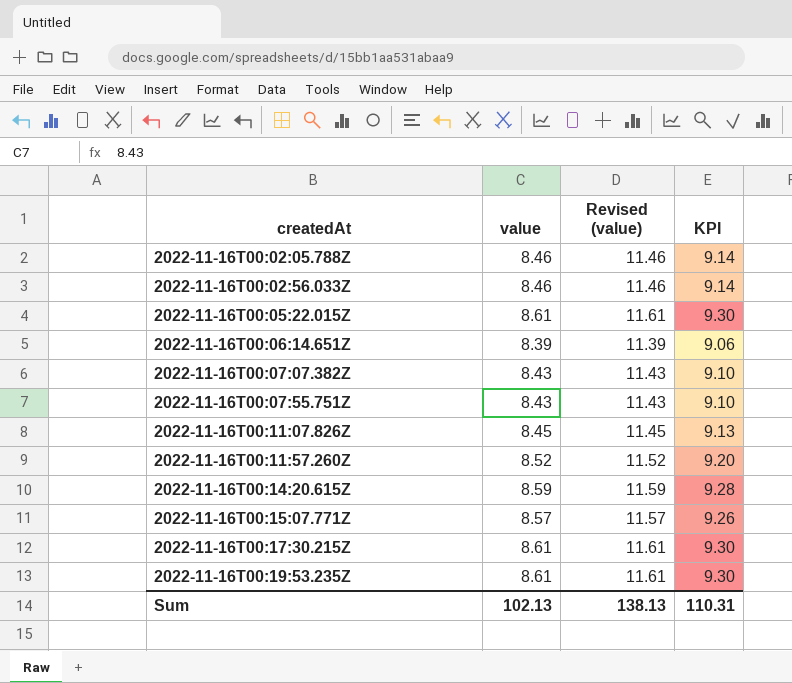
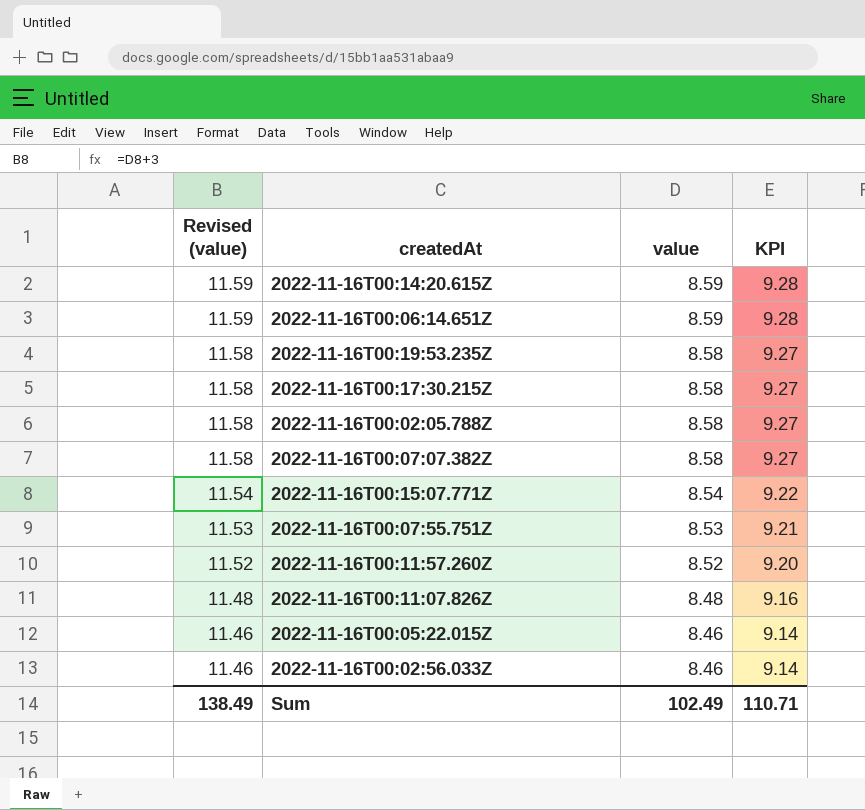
row order: createdAt ascending -> Revised (value) descending
column Revised (value) | position: 3 -> 1
2022-11-16T00:06:14.651Z | Revised (value): 11.39 -> 11.59
2022-11-16T00:06:14.651Z | value: 8.39 -> 8.59
2022-11-16T00:06:14.651Z | KPI: 9.06 -> 9.28
2022-11-16T00:19:53.235Z | Revised (value): 11.61 -> 11.58
2022-11-16T00:19:53.235Z | value: 8.61 -> 8.58
2022-11-16T00:19:53.235Z | KPI: 9.30 -> 9.27
2022-11-16T00:17:30.215Z | Revised (value): 11.61 -> 11.58
2022-11-16T00:17:30.215Z | value: 8.61 -> 8.58
2022-11-16T00:17:30.215Z | KPI: 9.30 -> 9.27
2022-11-16T00:02:05.788Z | Revised (value): 11.46 -> 11.58
2022-11-16T00:02:05.788Z | value: 8.46 -> 8.58
2022-11-16T00:02:05.788Z | KPI: 9.14 -> 9.27
2022-11-16T00:07:07.382Z | Revised (value): 11.43 -> 11.58
2022-11-16T00:07:07.382Z | value: 8.43 -> 8.58
2022-11-16T00:07:07.382Z | KPI: 9.10 -> 9.27
2022-11-16T00:15:07.771Z | Revised (value): 11.57 -> 11.54
2022-11-16T00:15:07.771Z | value: 8.57 -> 8.54
2022-11-16T00:15:07.771Z | KPI: 9.26 -> 9.22
2022-11-16T00:07:55.751Z | Revised (value): 11.43 -> 11.53
2022-11-16T00:07:55.751Z | value: 8.43 -> 8.53
2022-11-16T00:07:55.751Z | KPI: 9.10 -> 9.21
2022-11-16T00:11:07.826Z | Revised (value): 11.45 -> 11.48
2022-11-16T00:11:07.826Z | value: 8.45 -> 8.48
2022-11-16T00:11:07.826Z | KPI: 9.13 -> 9.16
2022-11-16T00:05:22.015Z | Revised (value): 11.61 -> 11.46
2022-11-16T00:05:22.015Z | value: 8.61 -> 8.46
2022-11-16T00:05:22.015Z | KPI: 9.30 -> 9.14
Sum | Revised (value): 138.13 -> 138.49
Sum | value: 102.13 -> 102.49
Sum | KPI: 110.31 -> 110.71

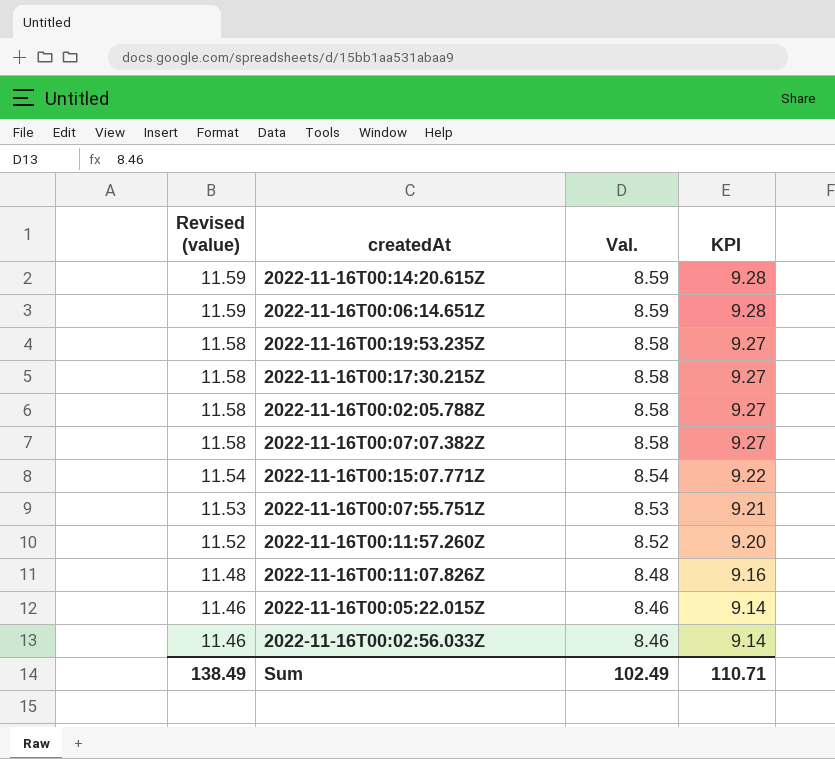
column name: value -> Val.

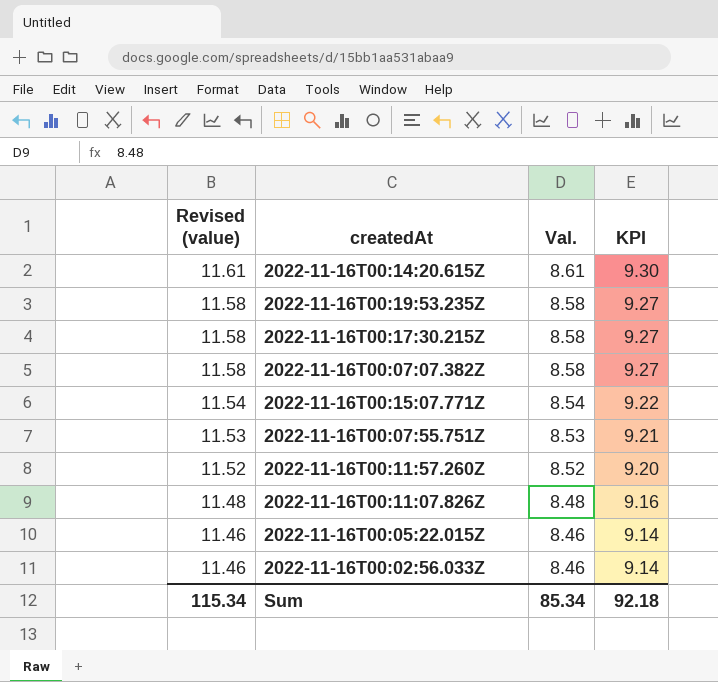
row 2022-11-16T00:06:14.651Z: 11.59 | 8.59 | 9.28 -> none
row 2022-11-16T00:02:05.788Z: 11.58 | 8.58 | 9.27 -> none
2022-11-16T00:14:20.615Z | Revised (value): 11.59 -> 11.61
2022-11-16T00:14:20.615Z | Val.: 8.59 -> 8.61
2022-11-16T00:14:20.615Z | KPI: 9.28 -> 9.30
Sum | Revised (value): 138.49 -> 115.34
Sum | Val.: 102.49 -> 85.34
Sum | KPI: 110.71 -> 92.18

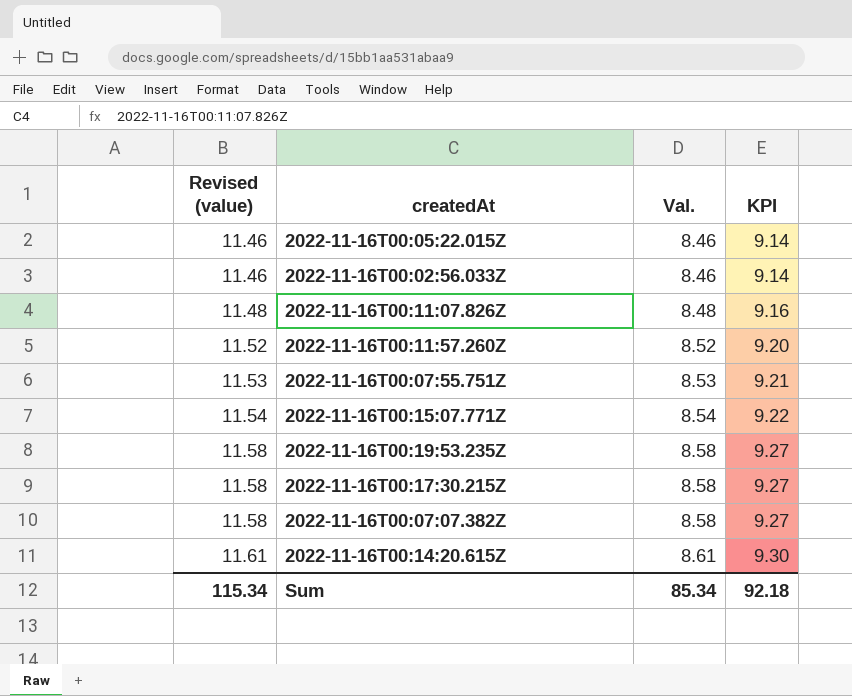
row order: Revised (value) descending -> Revised (value) ascending

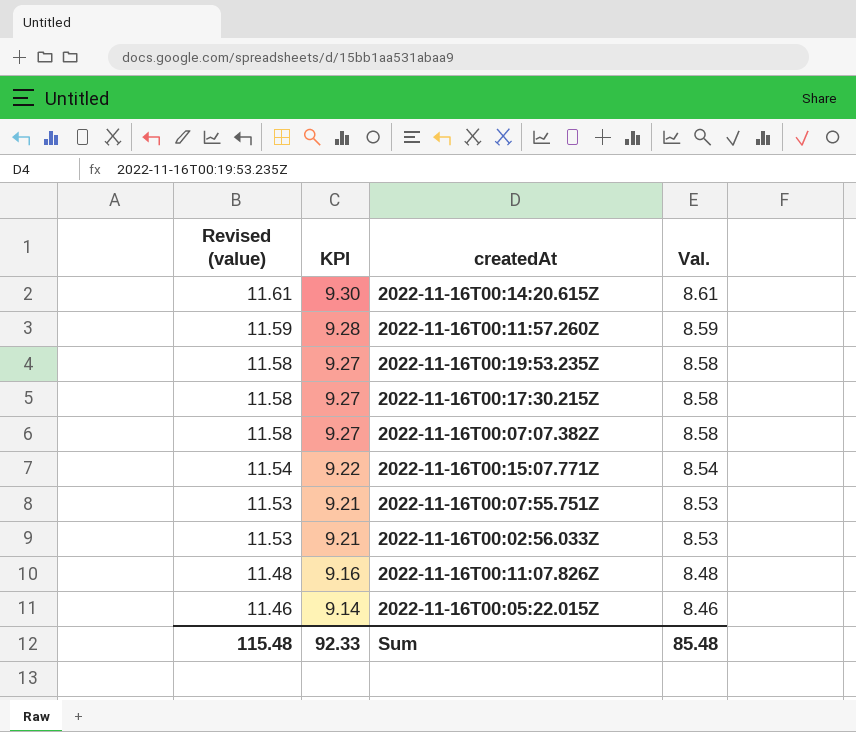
row order: Revised (value) ascending -> Revised (value) descending
column KPI | position: 4 -> 2
2022-11-16T00:11:57.260Z | Revised (value): 11.52 -> 11.59
2022-11-16T00:11:57.260Z | KPI: 9.20 -> 9.28
2022-11-16T00:11:57.260Z | Val.: 8.52 -> 8.59
2022-11-16T00:02:56.033Z | Revised (value): 11.46 -> 11.53
2022-11-16T00:02:56.033Z | KPI: 9.14 -> 9.21
2022-11-16T00:02:56.033Z | Val.: 8.46 -> 8.53
Sum | Revised (value): 115.34 -> 115.48
Sum | KPI: 92.18 -> 92.33
Sum | Val.: 85.34 -> 85.48

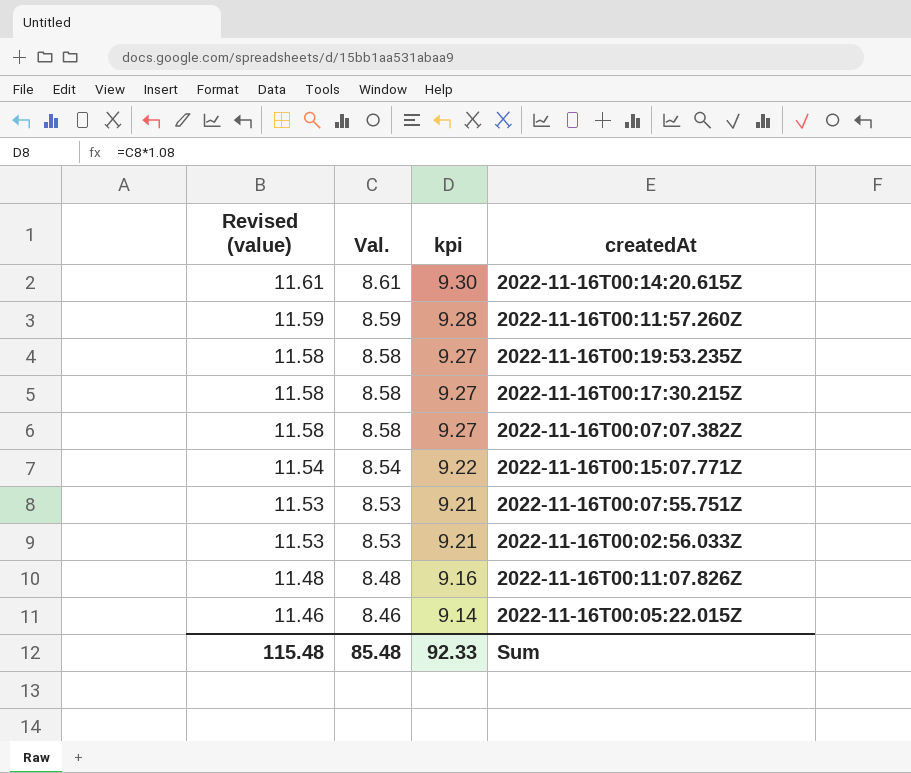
column Val. | position: 4 -> 2
column name: KPI -> kpi

